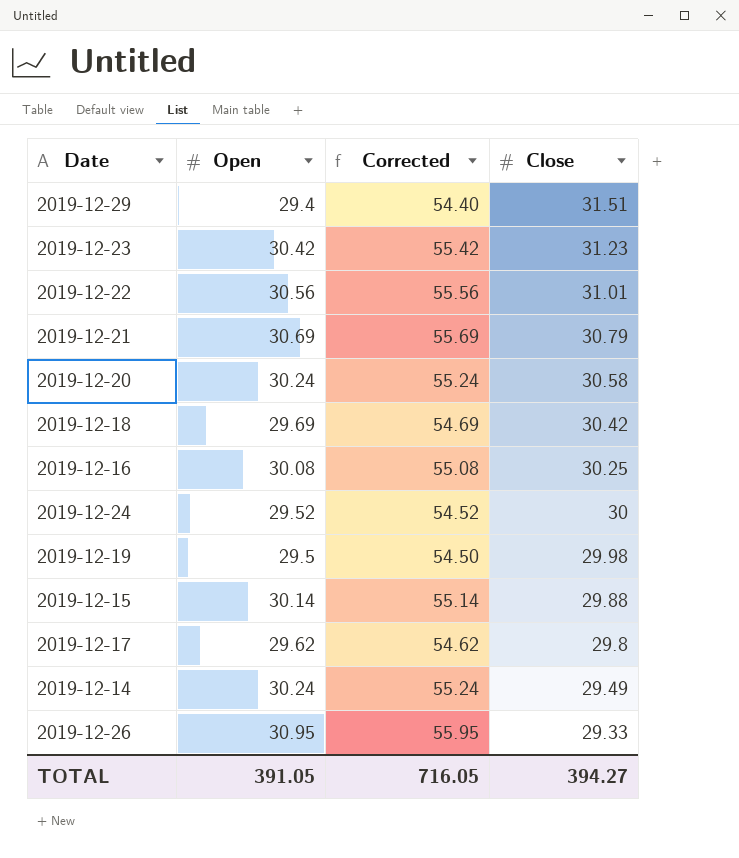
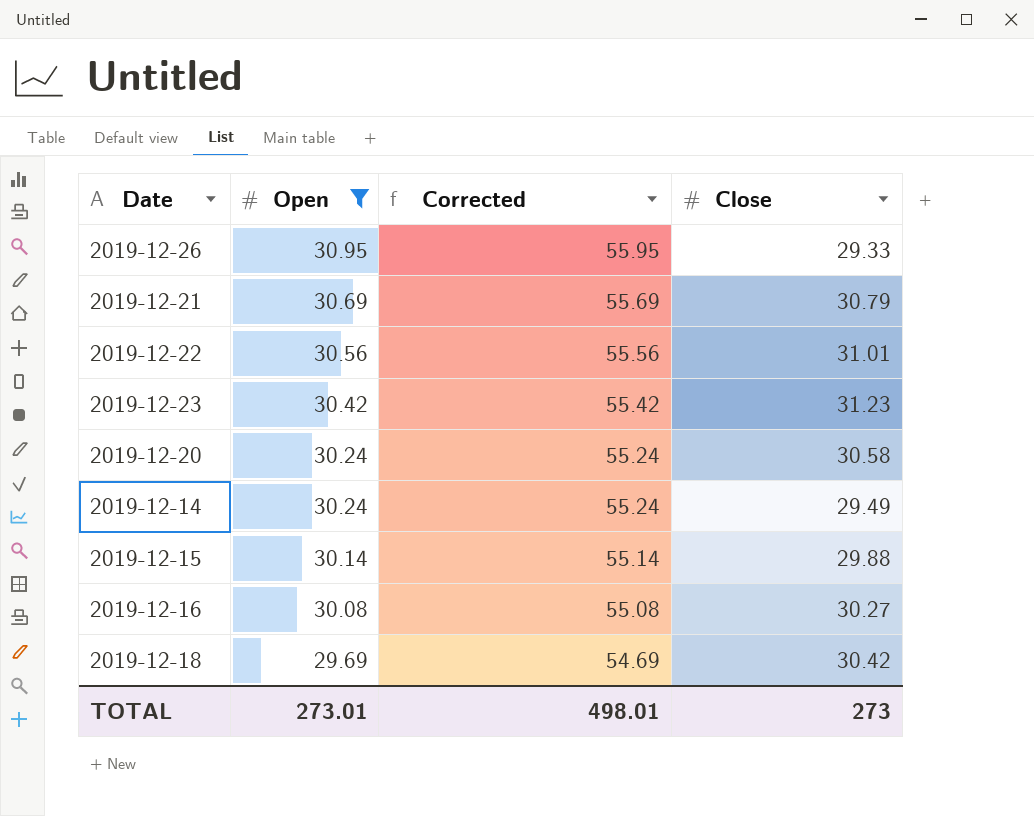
filter: none -> Open >= 29.69
row order: Close descending -> Open descending
2019-12-16 | Close: 30.25 -> 30.27
TOTAL | Open: 391.05 -> 273.01
TOTAL | Corrected: 716.05 -> 498.01
TOTAL | Close: 394.27 -> 273

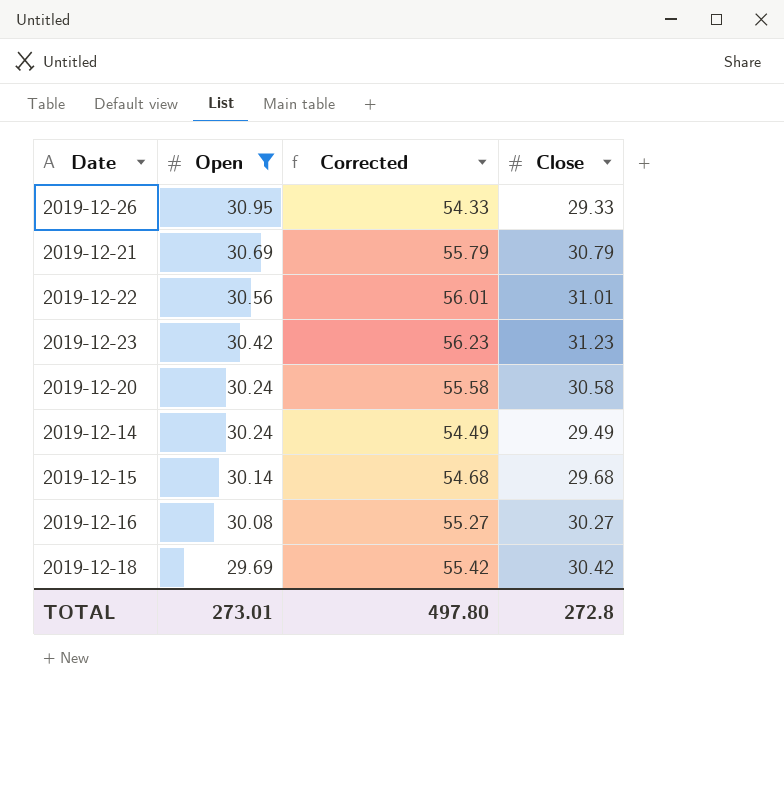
column Corrected | formula: [Open] + 25 -> [Close] + 25
2019-12-15 | Close: 29.88 -> 29.68
TOTAL | Corrected: 498.01 -> 497.80
TOTAL | Close: 273 -> 272.8

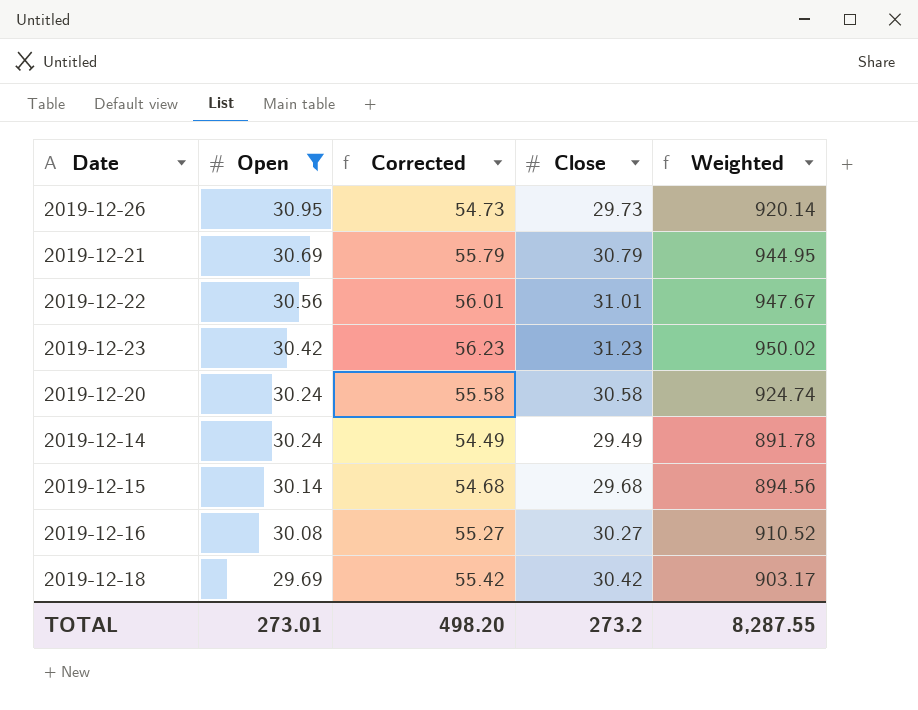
column Weighted | formula: none -> [Open] * [Close]
2019-12-26 | Corrected: 54.33 -> 54.73
2019-12-26 | Close: 29.33 -> 29.73
TOTAL | Corrected: 497.80 -> 498.20
TOTAL | Close: 272.8 -> 273.2

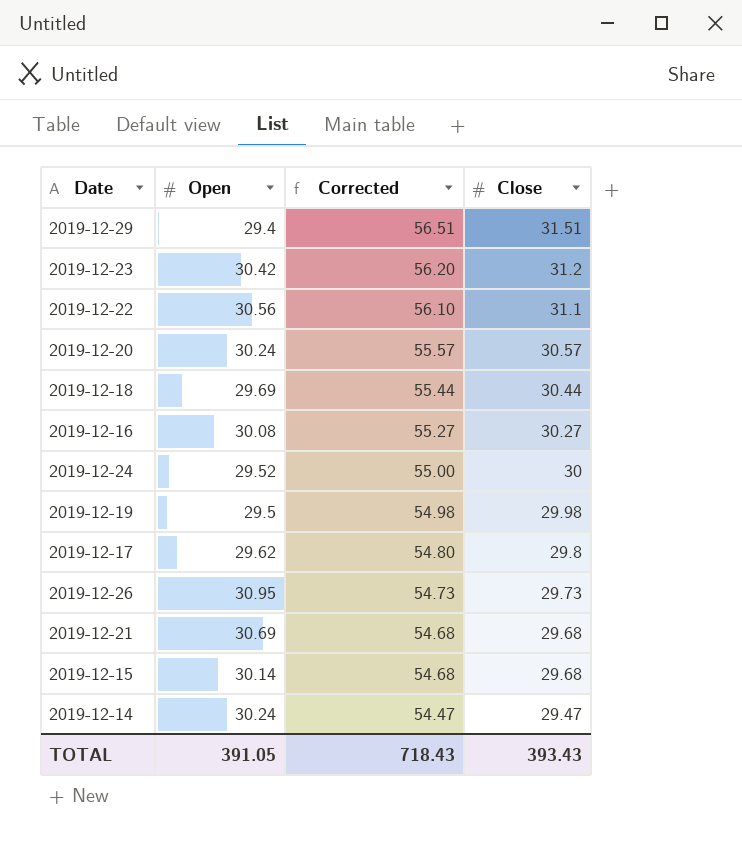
filter: Open >= 29.69 -> none
row order: Open descending -> Corrected descending
column Weighted | formula: [Open] * [Close] -> none
2019-12-23 | Corrected: 56.23 -> 56.20
2019-12-23 | Close: 31.23 -> 31.2
2019-12-22 | Corrected: 56.01 -> 56.10
2019-12-22 | Close: 31.01 -> 31.1
2019-12-20 | Corrected: 55.58 -> 55.57
2019-12-20 | Close: 30.58 -> 30.57
2019-12-18 | Corrected: 55.42 -> 55.44
2019-12-18 | Close: 30.42 -> 30.44
2019-12-21 | Corrected: 55.79 -> 54.68
2019-12-21 | Close: 30.79 -> 29.68
2019-12-14 | Corrected: 54.49 -> 54.47
2019-12-14 | Close: 29.49 -> 29.47
TOTAL | Open: 273.01 -> 391.05
TOTAL | Corrected: 498.20 -> 718.43
TOTAL | Close: 273.2 -> 393.43

